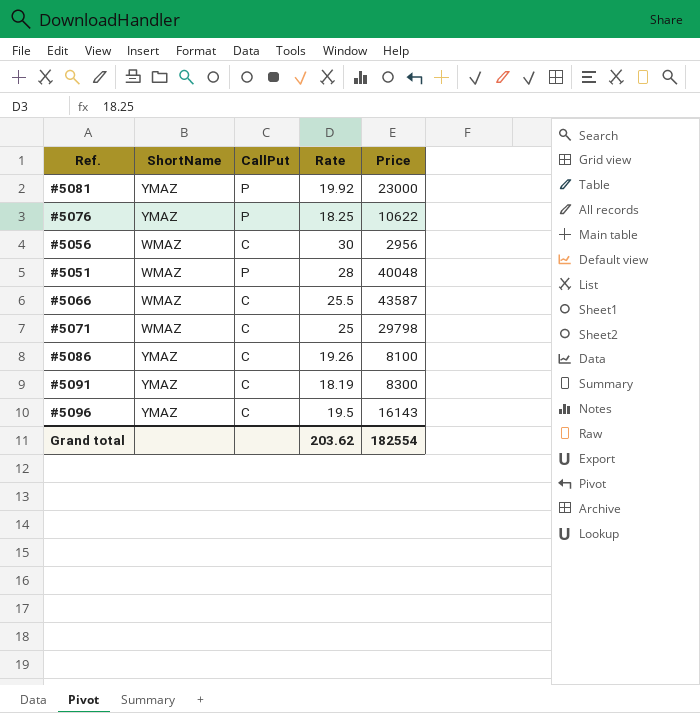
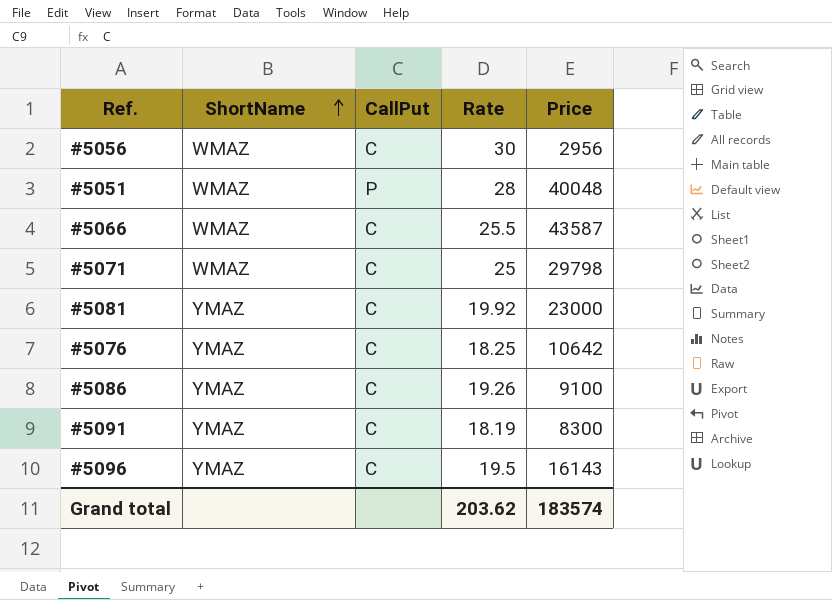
row order: none -> ShortName ascending
#5081 | CallPut: P -> C
#5076 | CallPut: P -> C
#5076 | Price: 10622 -> 10642
#5086 | Price: 8100 -> 9100
Grand total | Price: 182554 -> 183574

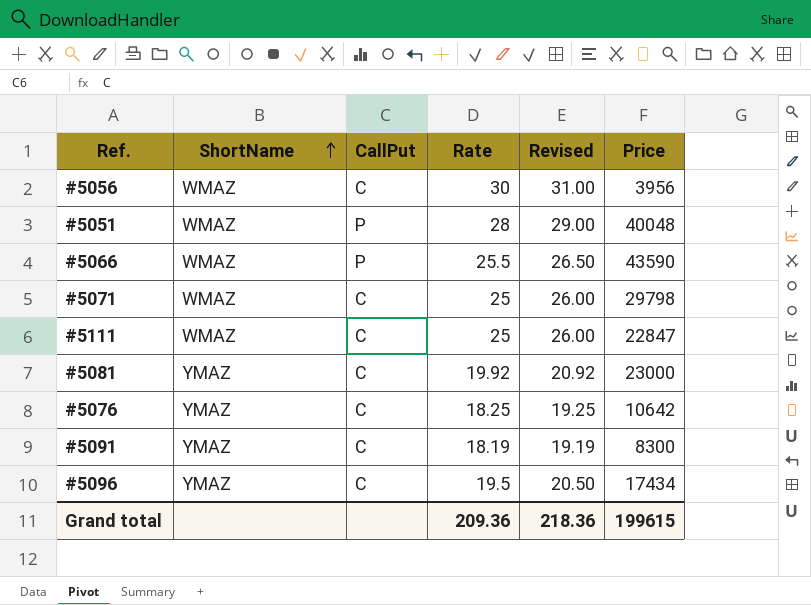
column Revised | formula: none -> [Rate] + 1
row #5086: YMAZ | C | 19.26 | 9100 -> none
#5056 | Price: 2956 -> 3956
#5066 | CallPut: C -> P
#5066 | Price: 43587 -> 43590
row #5111: none -> WMAZ | C | 25 | 26.00 | 22847
#5096 | Price: 16143 -> 17434
Grand total | Rate: 203.62 -> 209.36
Grand total | Price: 183574 -> 199615

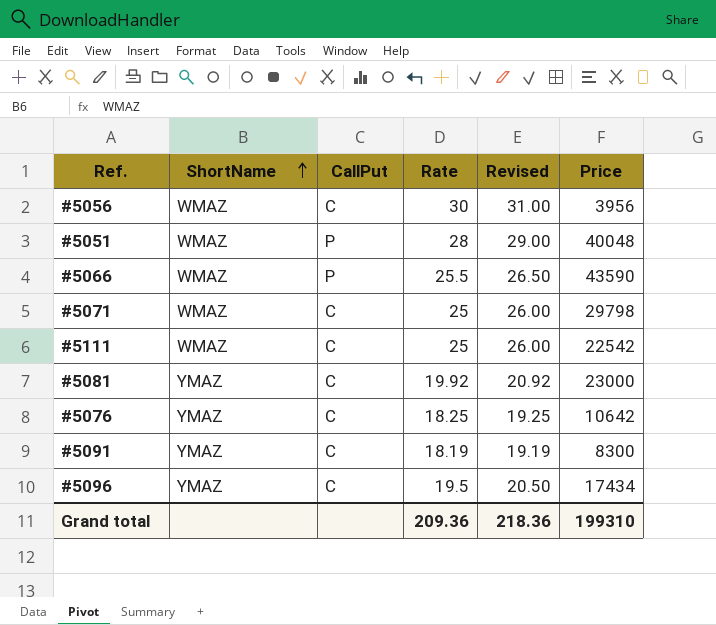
#5111 | Price: 22847 -> 22542
Grand total | Price: 199615 -> 199310

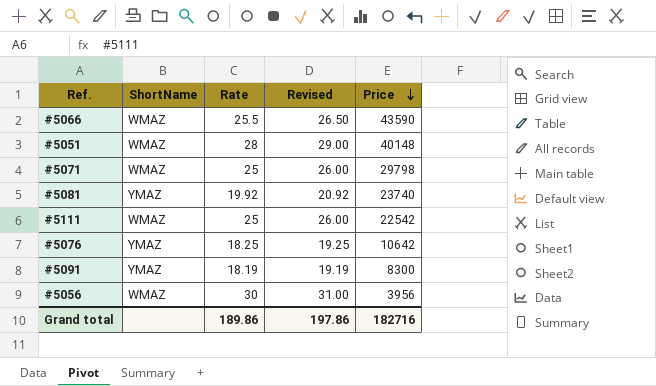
row order: ShortName ascending -> Price descending
column CallPut | position: 3 -> none
row #5096: YMAZ | C | 19.5 | 20.50 | 17434 -> none
#5051 | Price: 40048 -> 40148
#5081 | Price: 23000 -> 23740
Grand total | Rate: 209.36 -> 189.86
Grand total | Revised: 218.36 -> 197.86
Grand total | Price: 199310 -> 182716

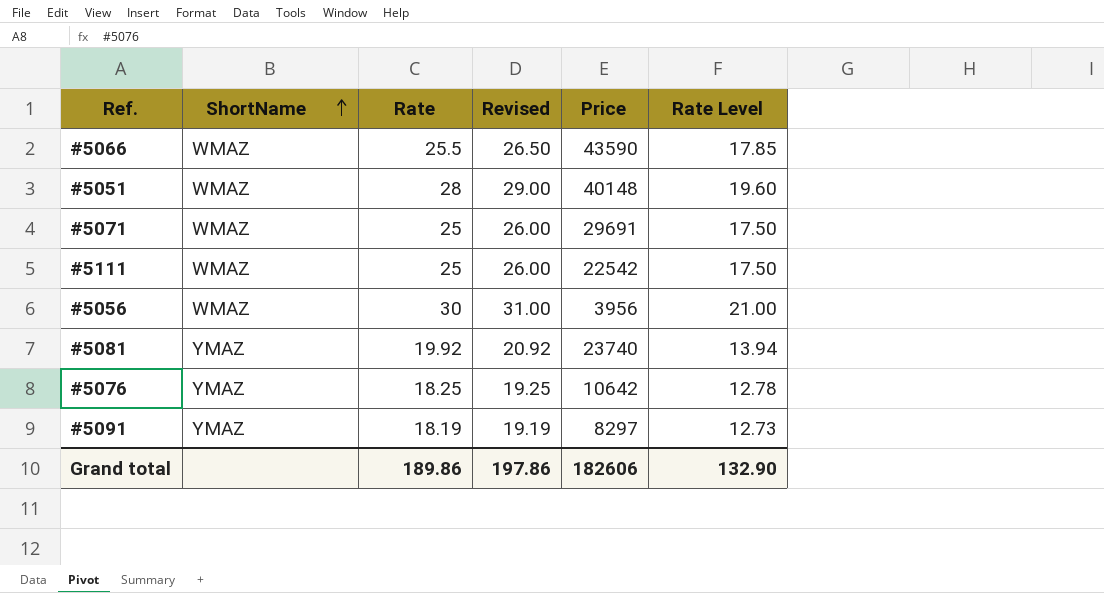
row order: Price descending -> ShortName ascending
column Rate Level | formula: none -> [Rate] * 0.7
#5071 | Price: 29798 -> 29691
#5091 | Price: 8300 -> 8297
Grand total | Price: 182716 -> 182606

